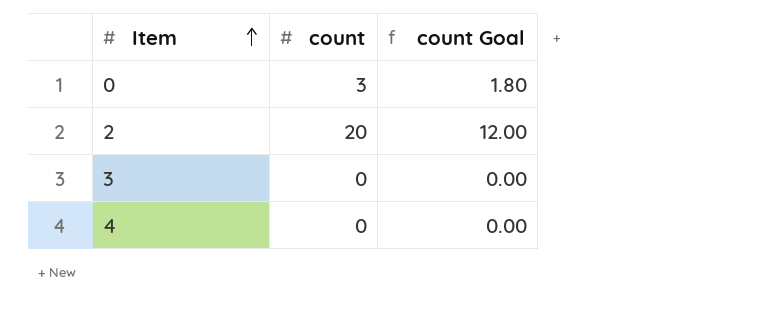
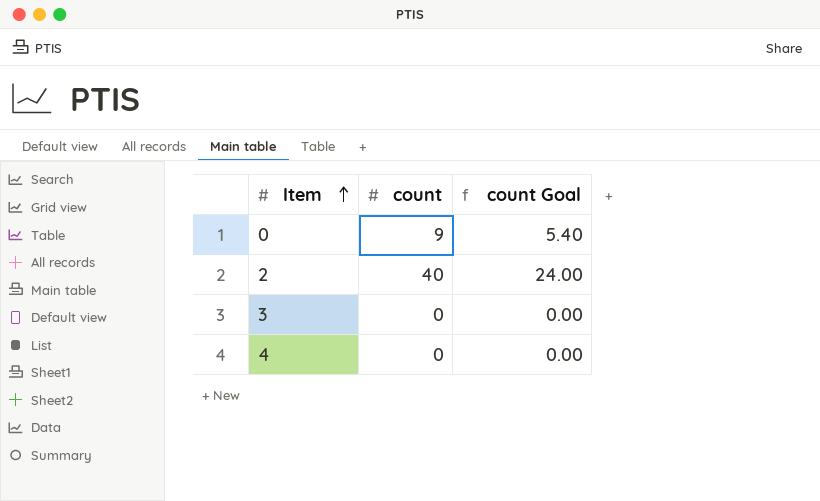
0 | count: 3 -> 9
0 | count Goal: 1.80 -> 5.40
2 | count: 20 -> 40
2 | count Goal: 12.00 -> 24.00

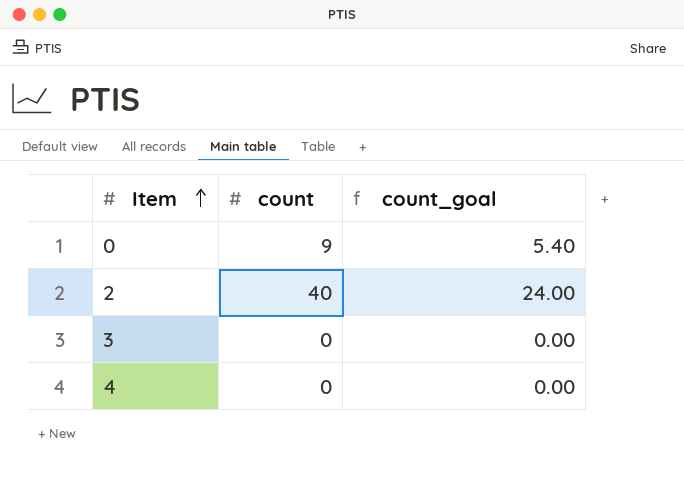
column name: count Goal -> count_goal

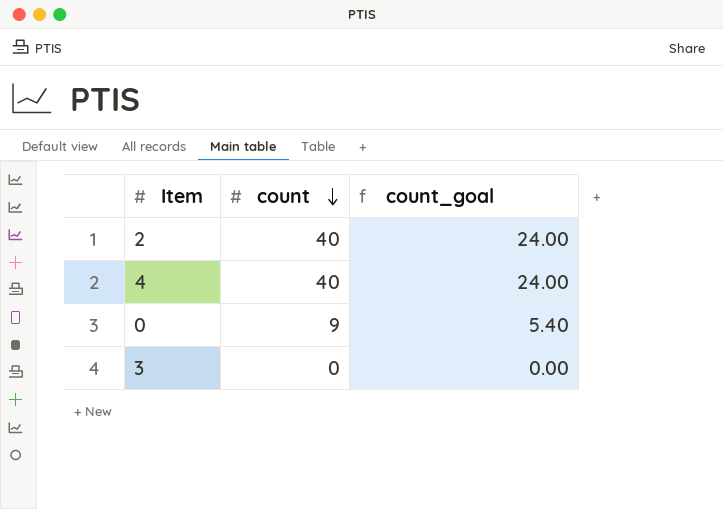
row order: Item ascending -> count descending
4 | count: 0 -> 40
4 | count_goal: 0.00 -> 24.00

